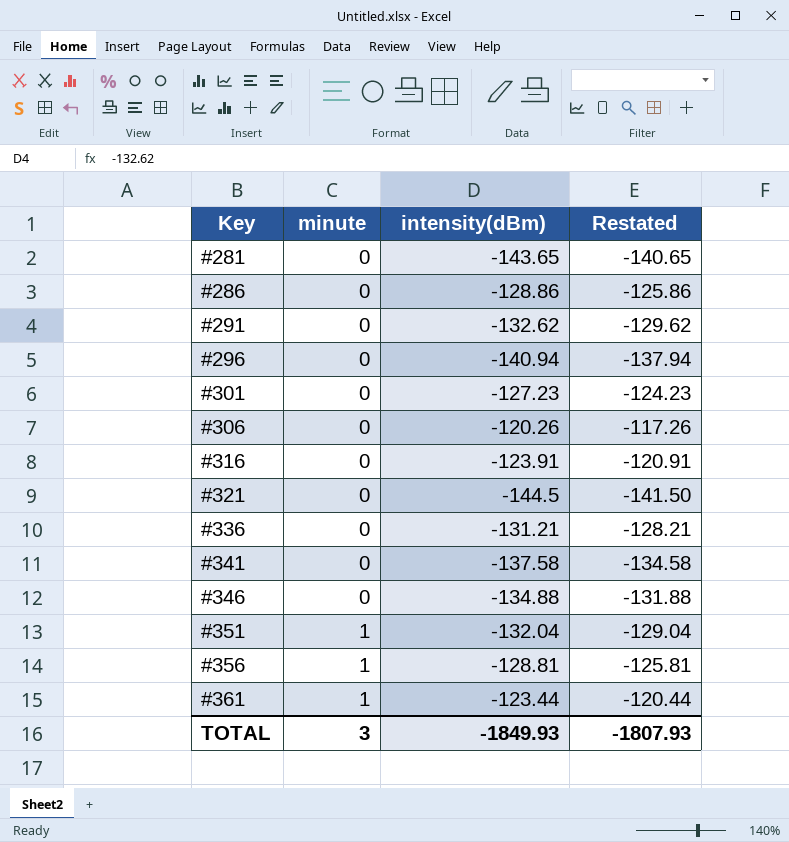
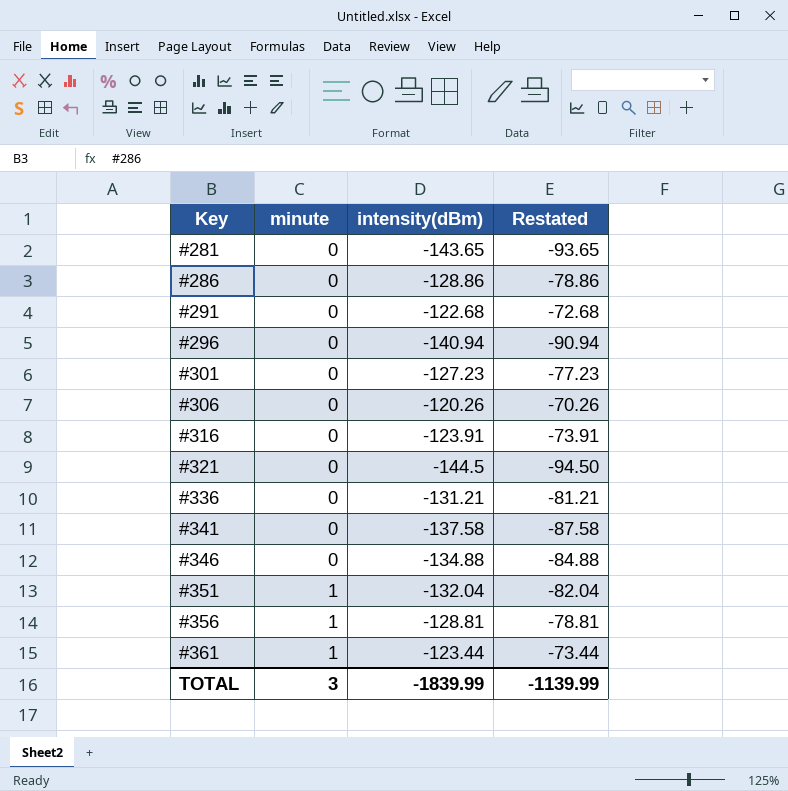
column Restated | formula: [intensity(dBm)] + 3 -> [intensity(dBm)] + 50
#291 | intensity(dBm): -132.62 -> -122.68
TOTAL | intensity(dBm): -1849.93 -> -1839.99
TOTAL | Restated: -1807.93 -> -1139.99

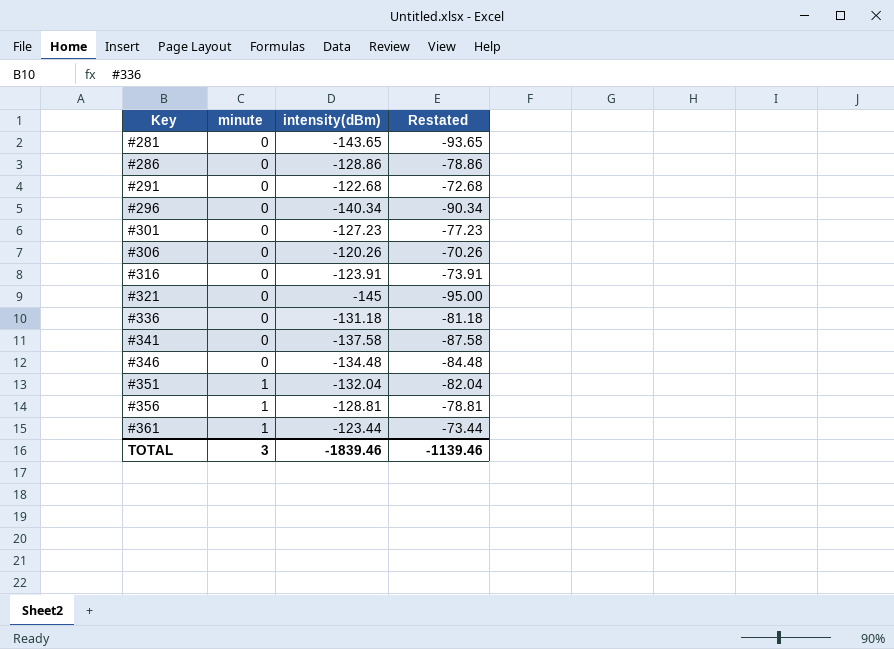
#296 | intensity(dBm): -140.94 -> -140.34
#296 | Restated: -90.94 -> -90.34
#321 | intensity(dBm): -144.5 -> -145
#321 | Restated: -94.50 -> -95.00
#336 | intensity(dBm): -131.21 -> -131.18
#336 | Restated: -81.21 -> -81.18
#346 | intensity(dBm): -134.88 -> -134.48
#346 | Restated: -84.88 -> -84.48
TOTAL | intensity(dBm): -1839.99 -> -1839.46
TOTAL | Restated: -1139.99 -> -1139.46

